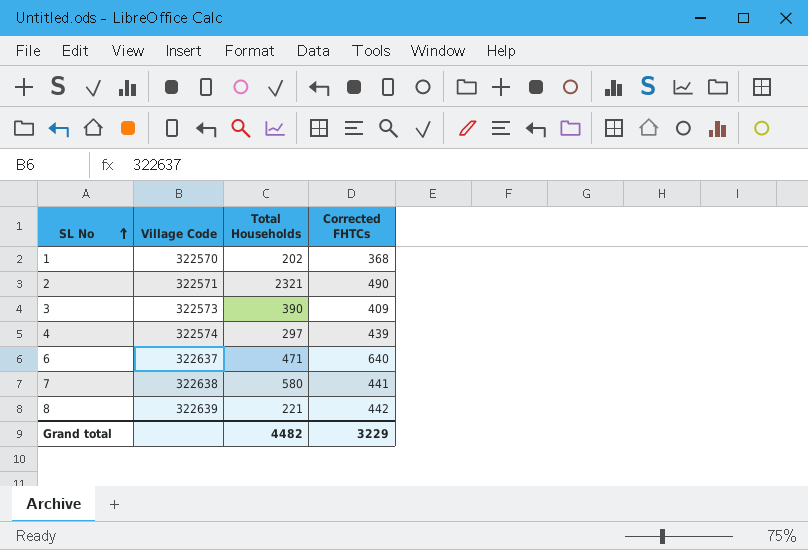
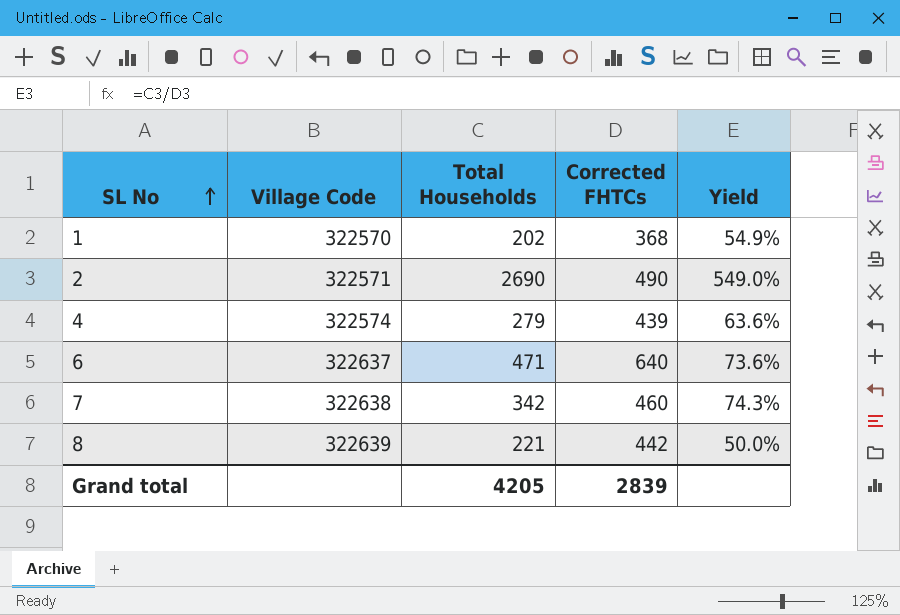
column Yield | formula: none -> [Total Households] / [Corrected FHTCs]
row 3: 322573 | 390 | 409 -> none
2 | Total Households: 2321 -> 2690
4 | Total Households: 297 -> 279
7 | Total Households: 580 -> 342
7 | Corrected FHTCs: 441 -> 460
Grand total | Total Households: 4482 -> 4205
Grand total | Corrected FHTCs: 3229 -> 2839

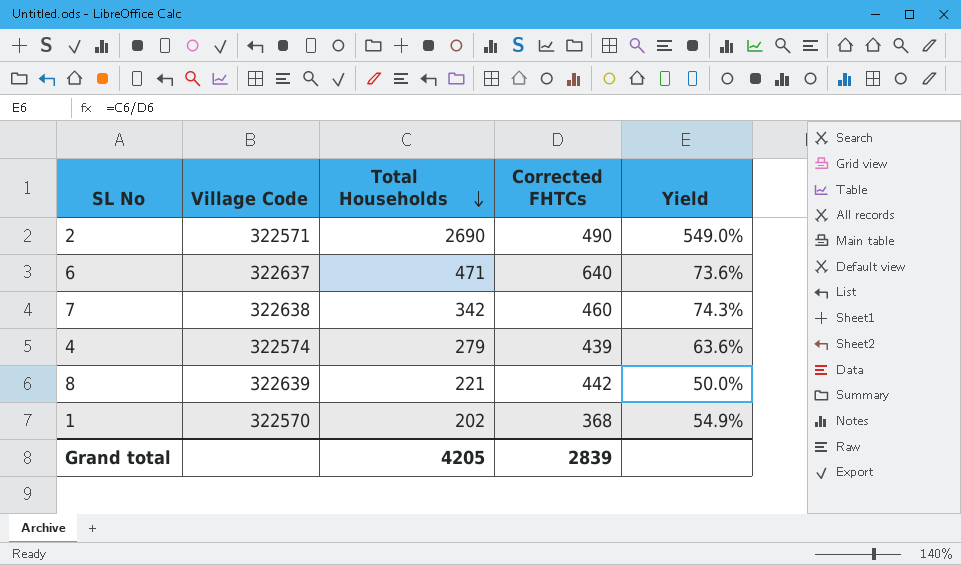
row order: SL No ascending -> Total Households descending

